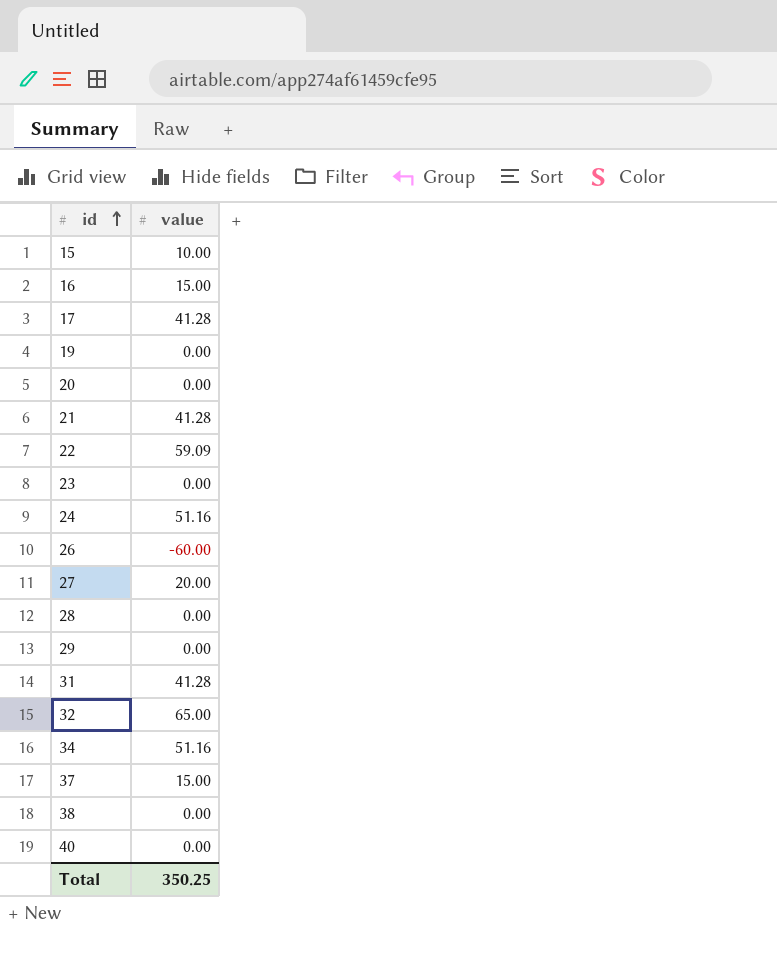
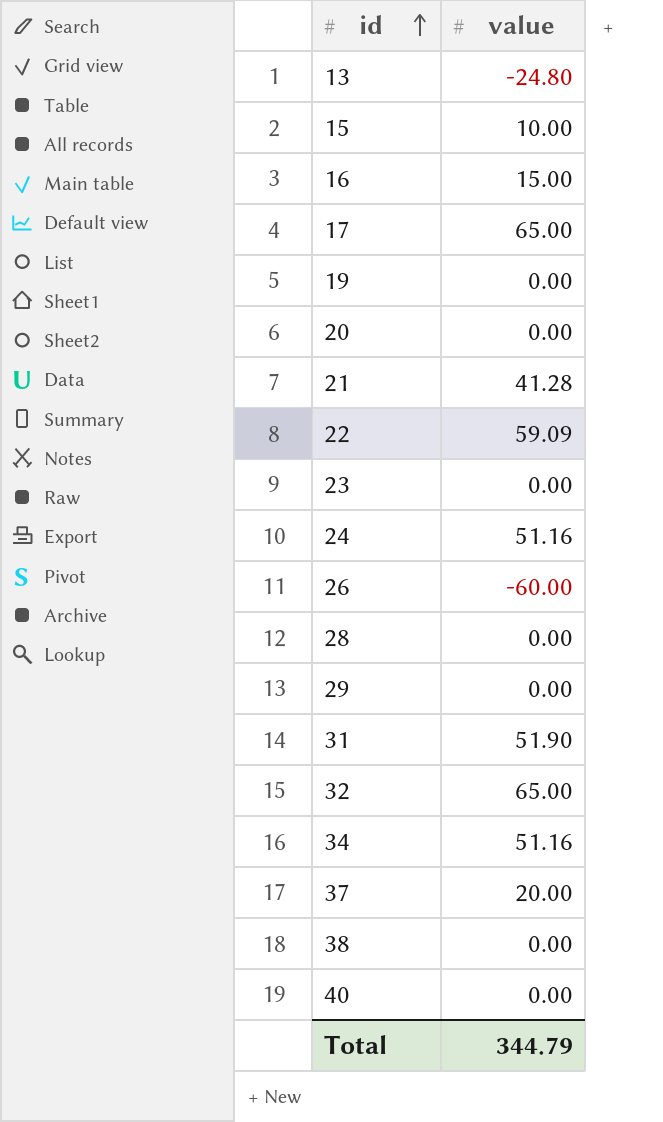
row 27: 20.00 -> none
row 13: none -> -24.80
17 | value: 41.28 -> 65.00
31 | value: 41.28 -> 51.90
37 | value: 15.00 -> 20.00
Total | value: 350.25 -> 344.79

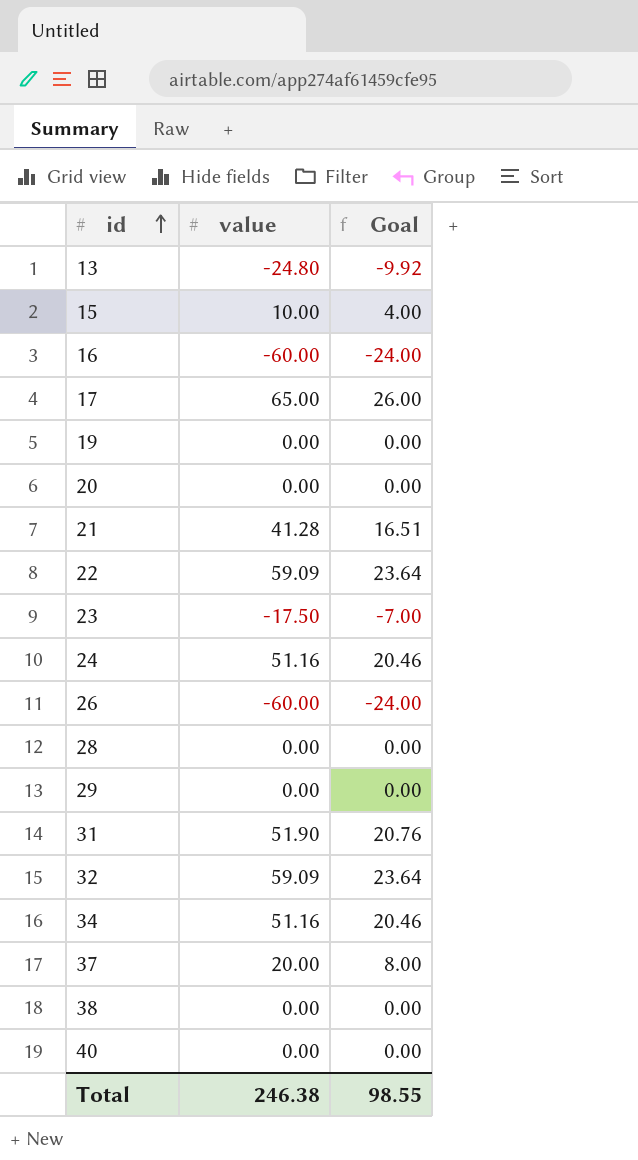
column Goal | formula: none -> [value] * 0.4
16 | value: 15.00 -> -60.00
23 | value: 0.00 -> -17.50
32 | value: 65.00 -> 59.09
Total | value: 344.79 -> 246.38

